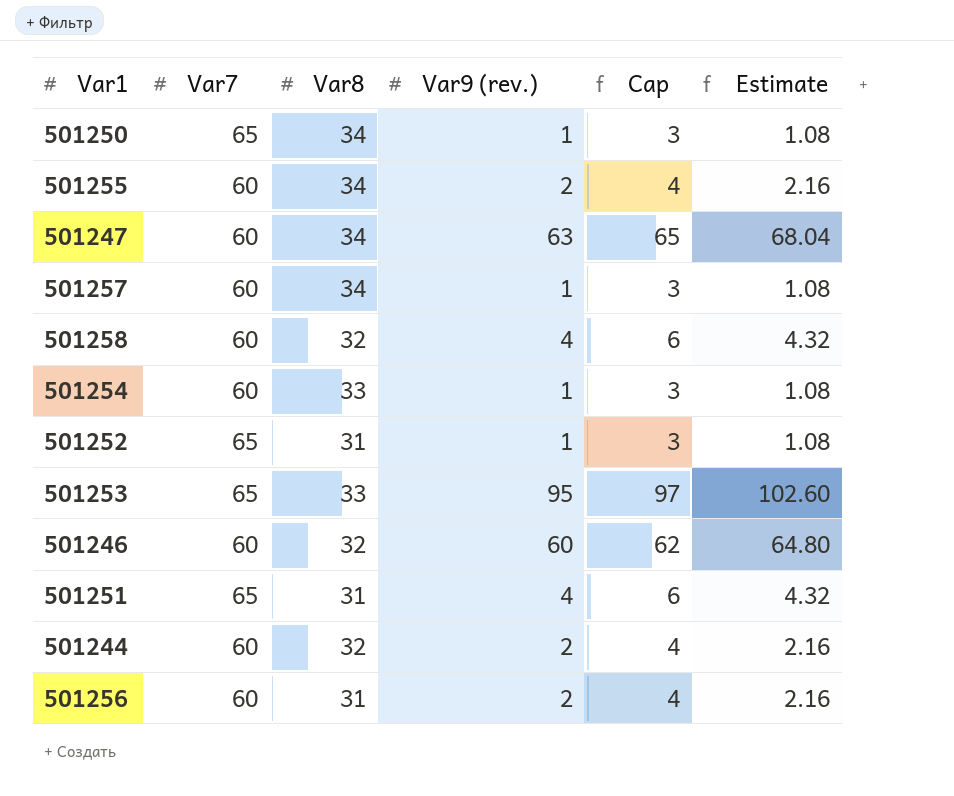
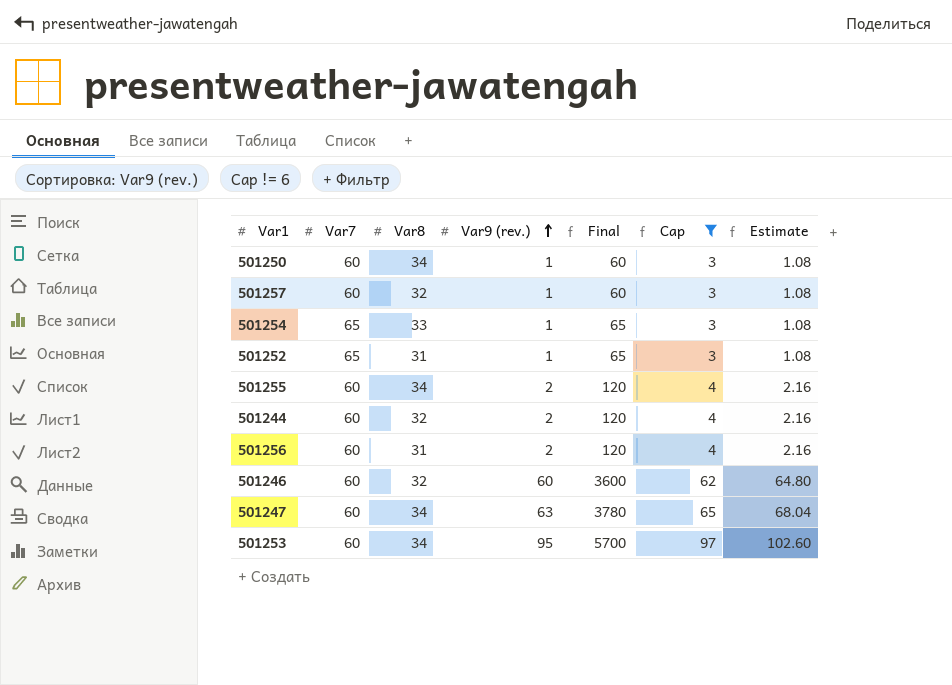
filter: none -> Cap != 6
row order: none -> Var9 (rev.) ascending
column Final | formula: none -> [Var7] * [Var9 (rev.)]
501250 | Var7: 65 -> 60
501257 | Var8: 34 -> 32
501254 | Var7: 60 -> 65
501253 | Var7: 65 -> 60
501253 | Var8: 33 -> 34

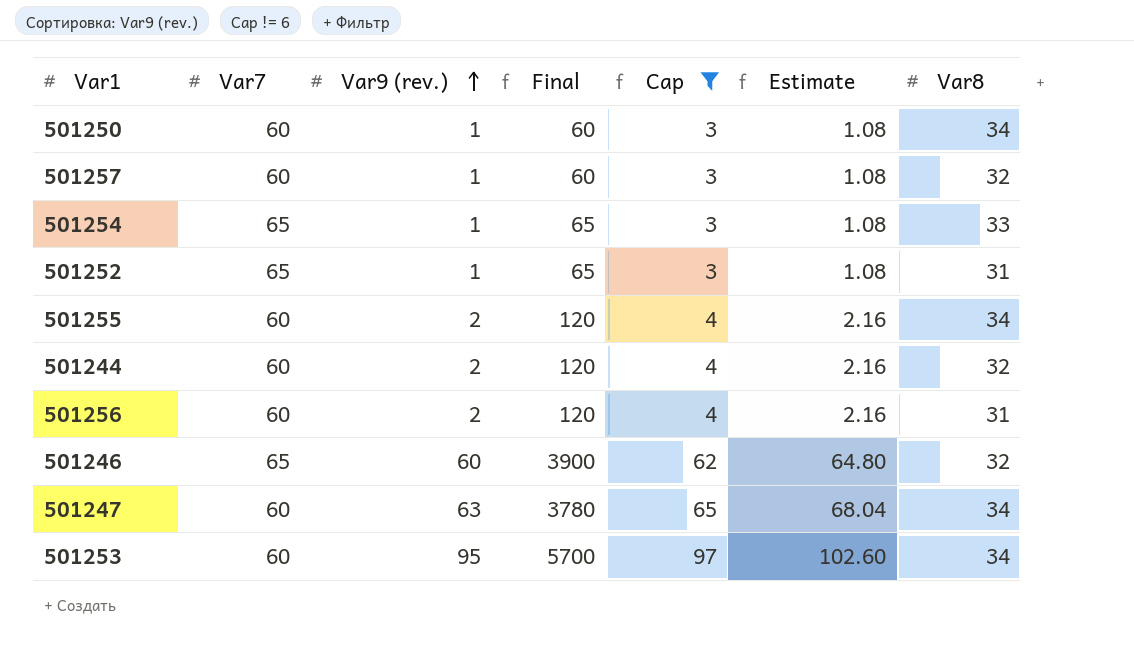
column Var8 | position: 3 -> 7
501246 | Var7: 60 -> 65
501246 | Final: 3600 -> 3900

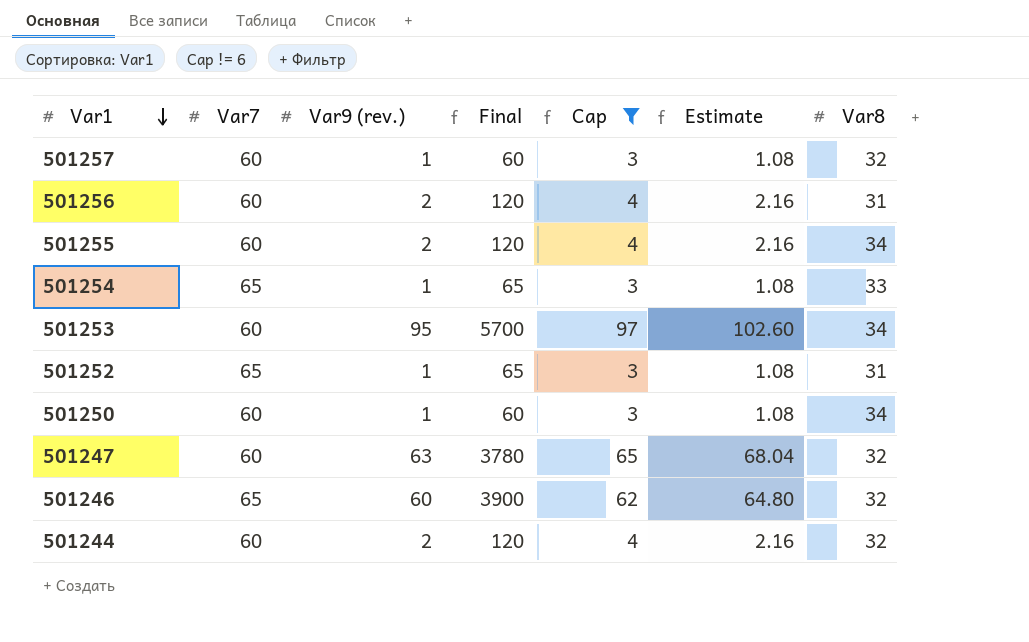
row order: Var9 (rev.) ascending -> Var1 descending
501247 | Var8: 34 -> 32

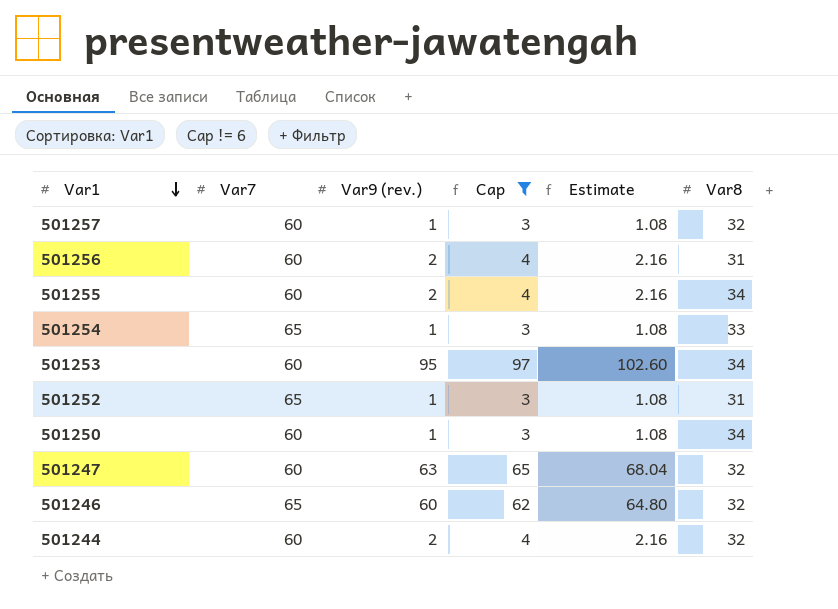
column Final | formula: [Var7] * [Var9 (rev.)] -> none

